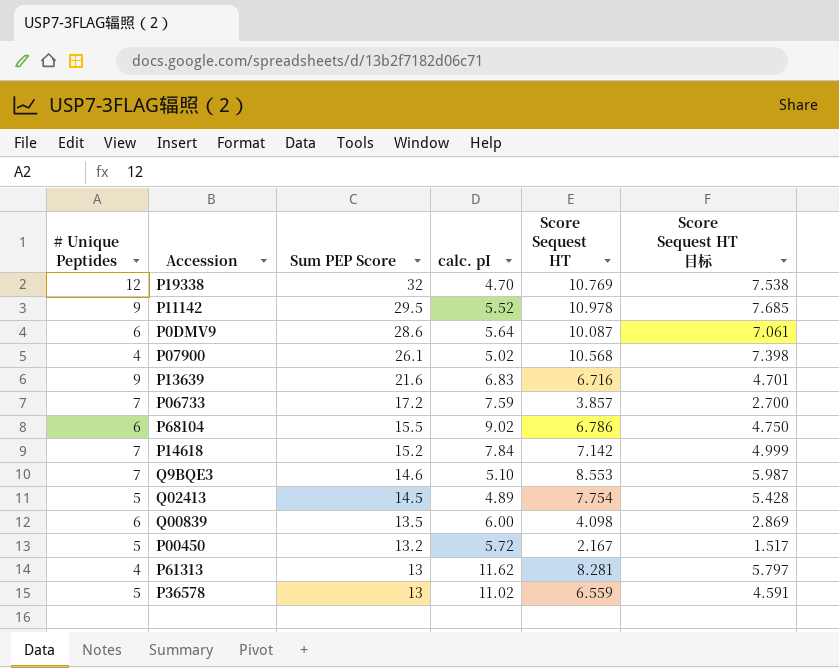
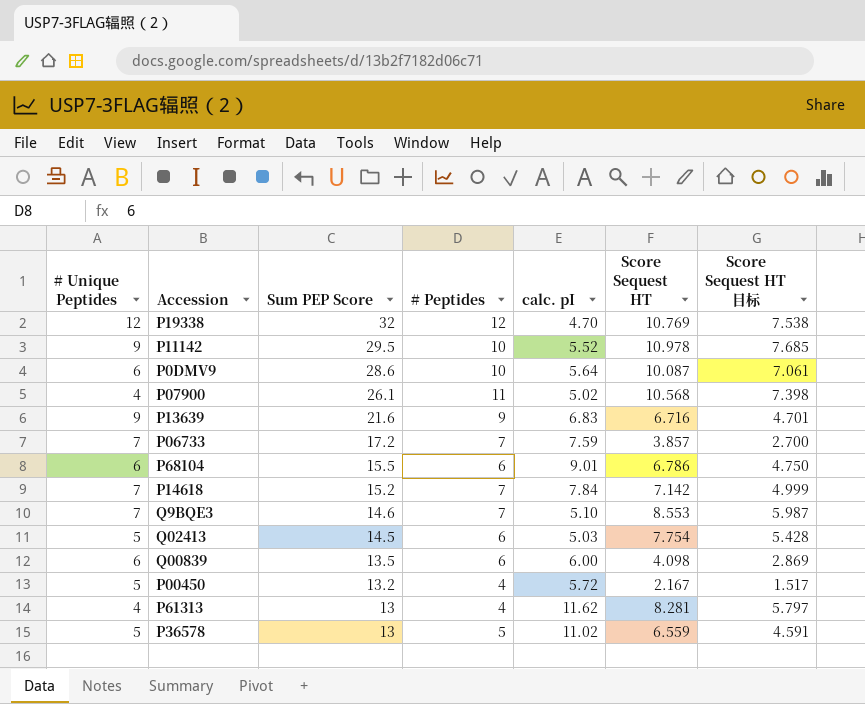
column # Peptides | position: none -> 4
P68104 | calc. pI: 9.02 -> 9.01
Q02413 | calc. pI: 4.89 -> 5.03

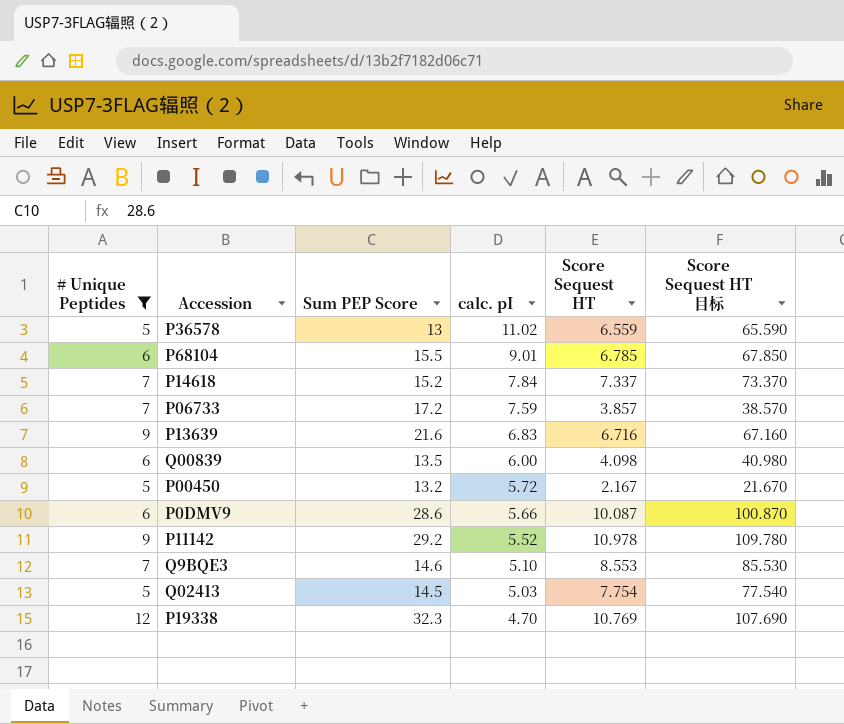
filter: none -> # Unique Peptides != 4
row order: Sum PEP Score descending -> calc. pI descending
column # Peptides | position: 4 -> none
column Score Sequest HT 目标 | formula: [Score Sequest HT] * 0.7 -> [Score Sequest HT] * 10
P68104 | Score Sequest HT: 6.786 -> 6.785
P14618 | Score Sequest HT: 7.142 -> 7.337
P0DMV9 | calc. pI: 5.64 -> 5.66
P11142 | Sum PEP Score: 29.5 -> 29.2
P19338 | Sum PEP Score: 32 -> 32.3

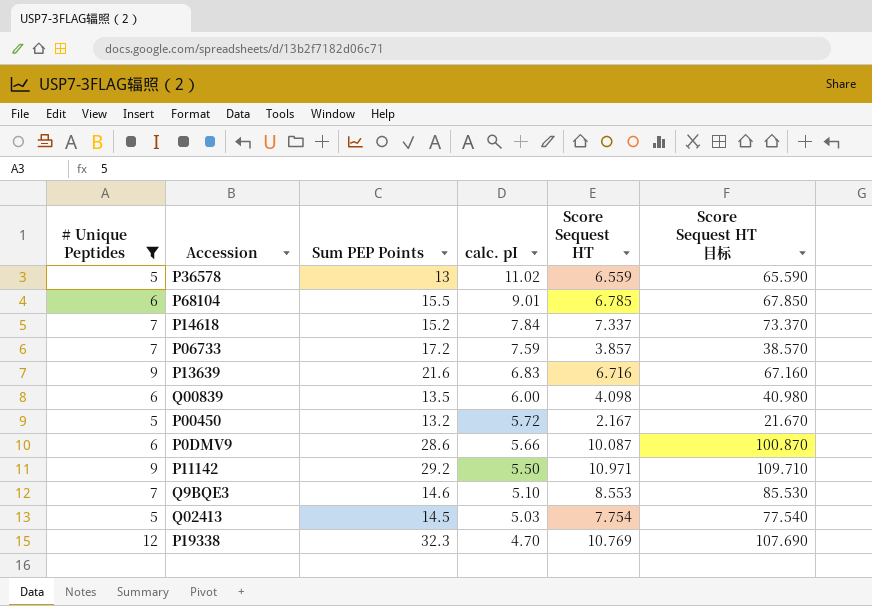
column name: Sum PEP Score -> Sum PEP Points
P11142 | calc. pI: 5.52 -> 5.50
P11142 | Score Sequest HT: 10.978 -> 10.971
P11142 | Score Sequest HT 目标: 109.780 -> 109.710

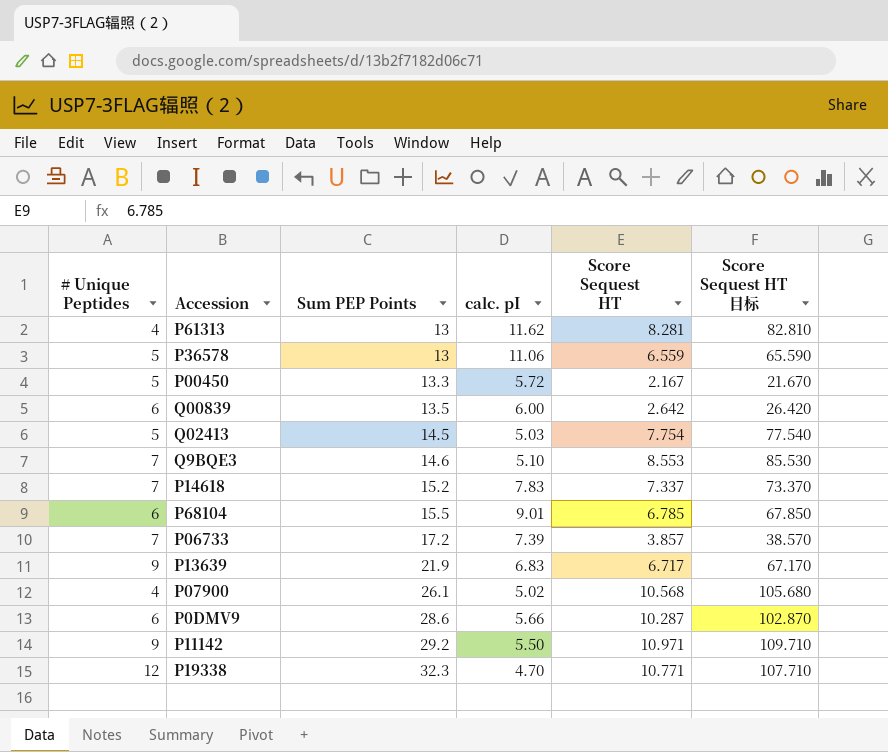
filter: # Unique Peptides != 4 -> none
row order: calc. pI descending -> Sum PEP Points ascending
P36578 | calc. pI: 11.02 -> 11.06
P00450 | Sum PEP Points: 13.2 -> 13.3
Q00839 | Score Sequest HT: 4.098 -> 2.642
Q00839 | Score Sequest HT 目标: 40.980 -> 26.420
P14618 | calc. pI: 7.84 -> 7.83
P06733 | calc. pI: 7.59 -> 7.39
P13639 | Sum PEP Points: 21.6 -> 21.9
P13639 | Score Sequest HT: 6.716 -> 6.717
P13639 | Score Sequest HT 目标: 67.160 -> 67.170
P0DMV9 | Score Sequest HT: 10.087 -> 10.287
P0DMV9 | Score Sequest HT 目标: 100.870 -> 102.870
P19338 | Score Sequest HT: 10.769 -> 10.771
P19338 | Score Sequest HT 目标: 107.690 -> 107.710

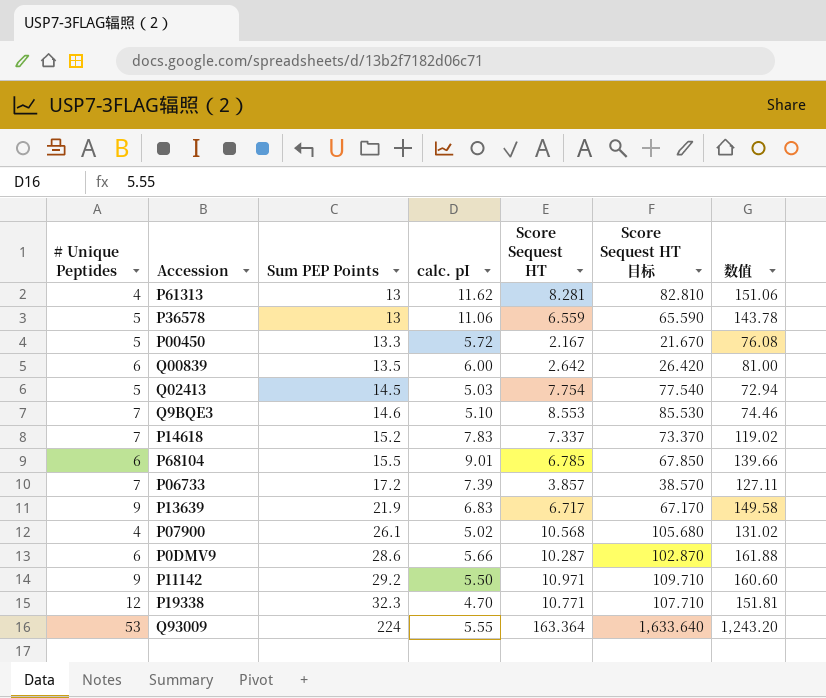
column 数值 | formula: none -> [Sum PEP Points] * [calc. pI]
row Q93009: none -> 53 | 224 | 5.55 | 163.364 | 1,633.640 | 1,243.20

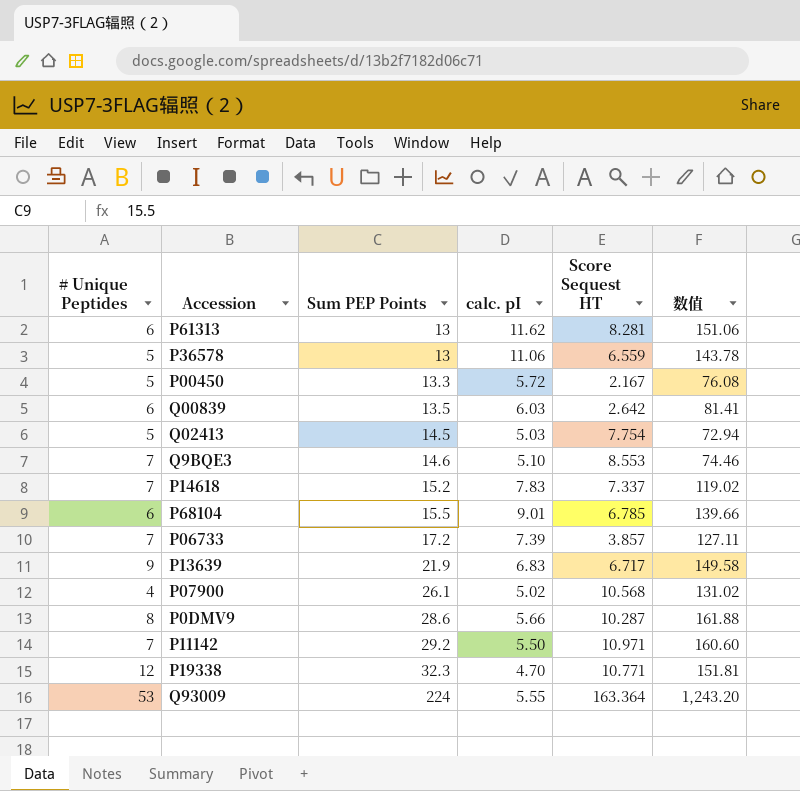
column Score Sequest HT 目标 | formula: [Score Sequest HT] * 10 -> none
P61313 | # Unique Peptides: 4 -> 6
Q00839 | calc. pI: 6.00 -> 6.03
Q00839 | 数值: 81.00 -> 81.41
P0DMV9 | # Unique Peptides: 6 -> 8
P11142 | # Unique Peptides: 9 -> 7

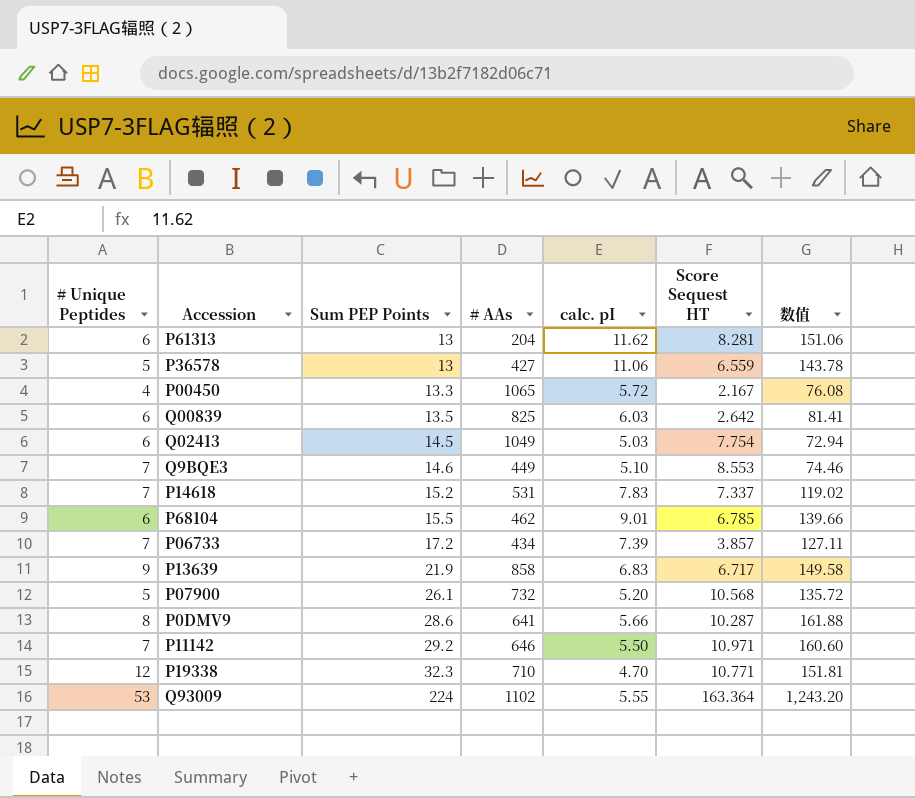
column # AAs | position: none -> 4
P00450 | # Unique Peptides: 5 -> 4
Q02413 | # Unique Peptides: 5 -> 6
P07900 | # Unique Peptides: 4 -> 5
P07900 | calc. pI: 5.02 -> 5.20
P07900 | 数值: 131.02 -> 135.72

